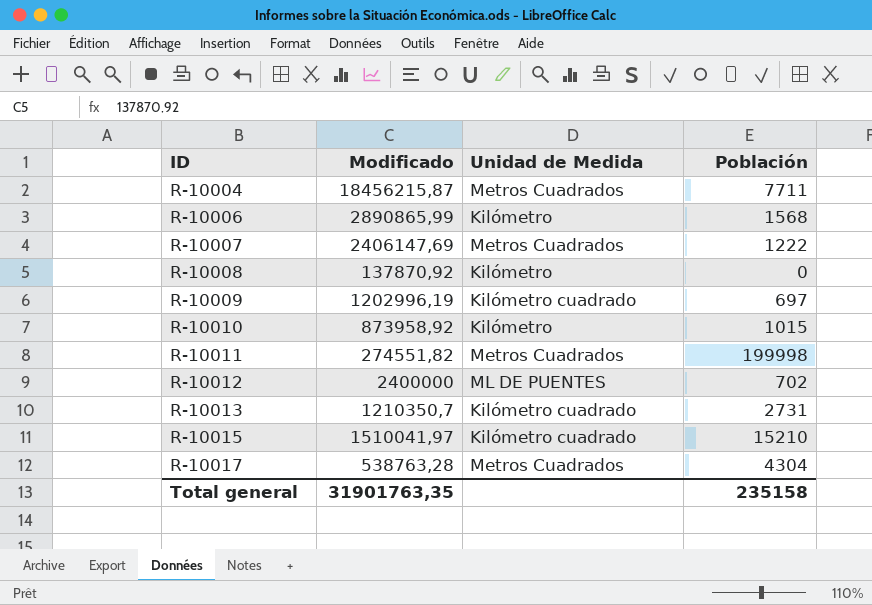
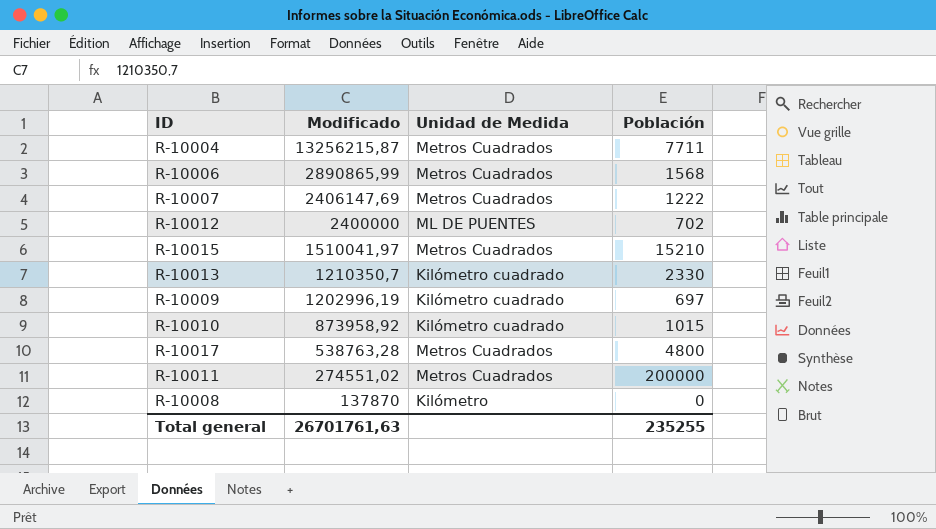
row order: ID ascending -> Modificado descending
R-10004 | Modificado: 18456215,87 -> 13256215,87
R-10006 | Unidad de Medida: Kilómetro -> Metros Cuadrados
R-10015 | Unidad de Medida: Kilómetro cuadrado -> Metros Cuadrados
R-10013 | Población: 2731 -> 2330
R-10010 | Unidad de Medida: Kilómetro -> Kilómetro cuadrado
R-10017 | Población: 4304 -> 4800
R-10011 | Modificado: 274551,82 -> 274551,02
R-10011 | Población: 199998 -> 200000
R-10008 | Modificado: 137870,92 -> 137870
Total general | Modificado: 31901763,35 -> 26701761,63
Total general | Población: 235158 -> 235255

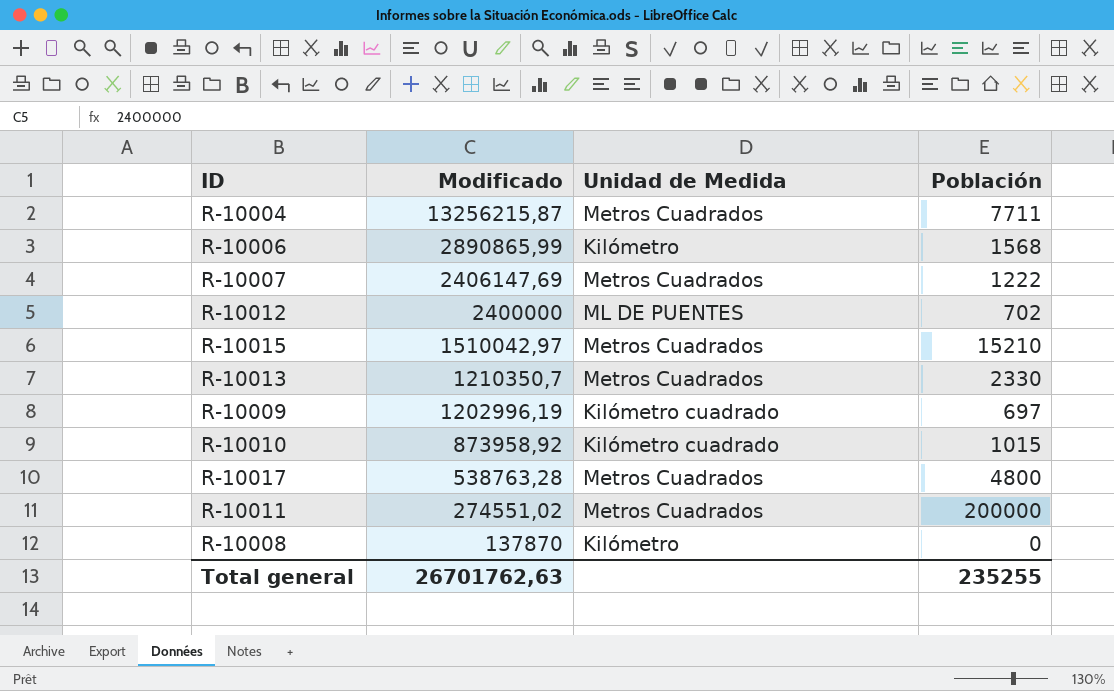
R-10006 | Unidad de Medida: Metros Cuadrados -> Kilómetro
R-10015 | Modificado: 1510041,97 -> 1510042,97
R-10013 | Unidad de Medida: Kilómetro cuadrado -> Metros Cuadrados
Total general | Modificado: 26701761,63 -> 26701762,63

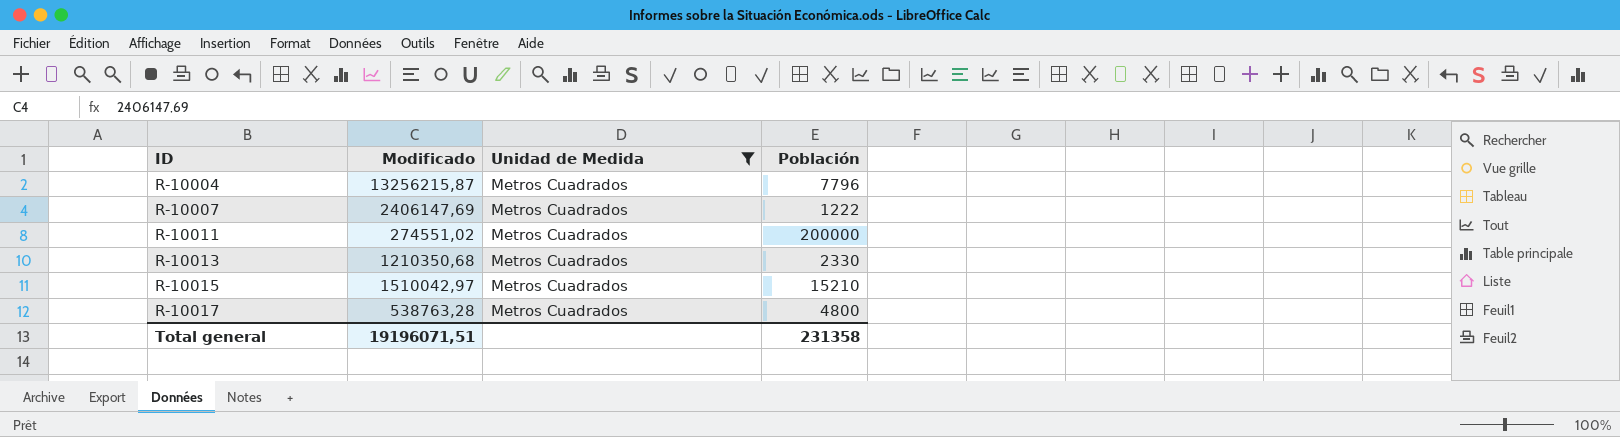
filter: none -> Unidad de Medida = Metros Cuadrados
row order: Modificado descending -> ID ascending
R-10004 | Población: 7711 -> 7796
R-10013 | Modificado: 1210350,7 -> 1210350,68
Total general | Modificado: 26701762,63 -> 19196071,51
Total general | Población: 235255 -> 231358

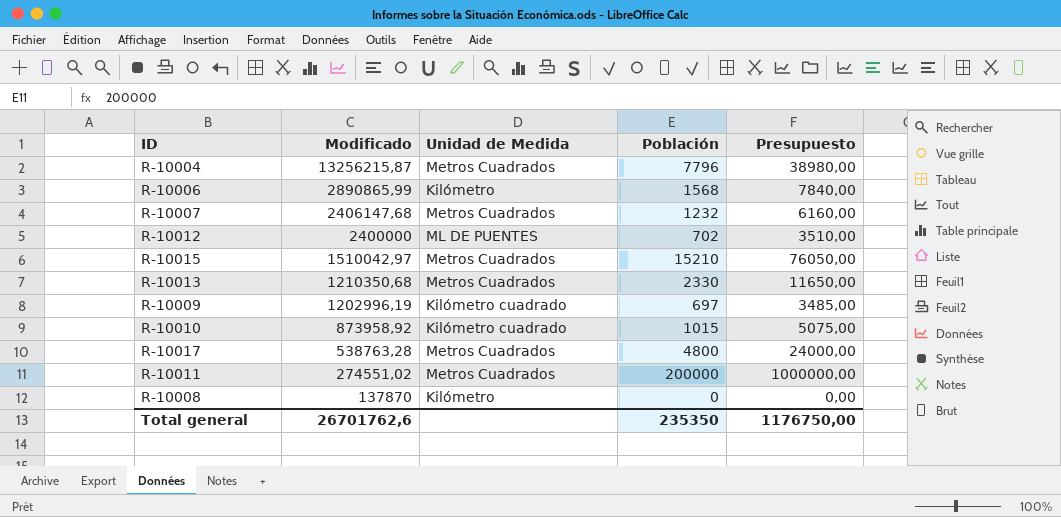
filter: Unidad de Medida = Metros Cuadrados -> none
row order: ID ascending -> Modificado descending
column Presupuesto | formula: none -> [Población] * 5
R-10007 | Modificado: 2406147,69 -> 2406147,68
R-10007 | Población: 1222 -> 1232
Total general | Modificado: 19196071,51 -> 26701762,6
Total general | Población: 231358 -> 235350

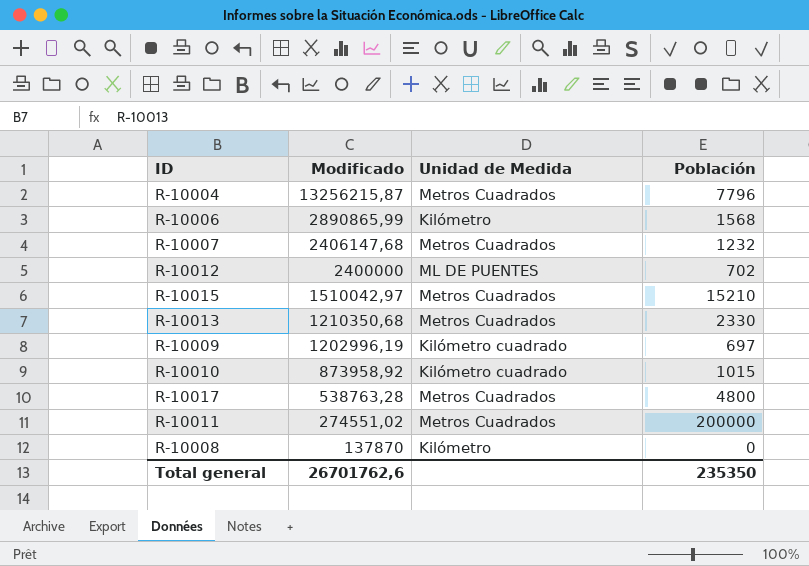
column Presupuesto | formula: [Población] * 5 -> none

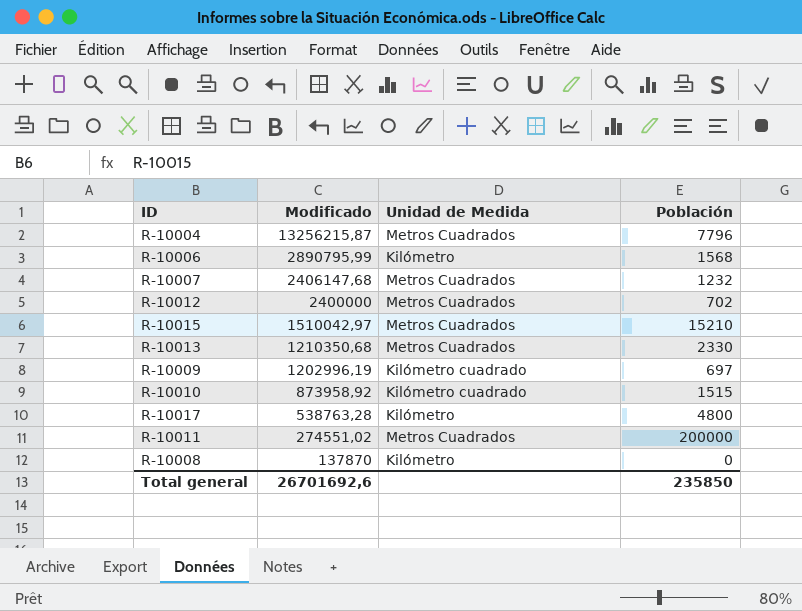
R-10006 | Modificado: 2890865,99 -> 2890795,99
R-10012 | Unidad de Medida: ML DE PUENTES -> Metros Cuadrados
R-10010 | Población: 1015 -> 1515
R-10017 | Unidad de Medida: Metros Cuadrados -> Kilómetro
Total general | Modificado: 26701762,6 -> 26701692,6
Total general | Población: 235350 -> 235850

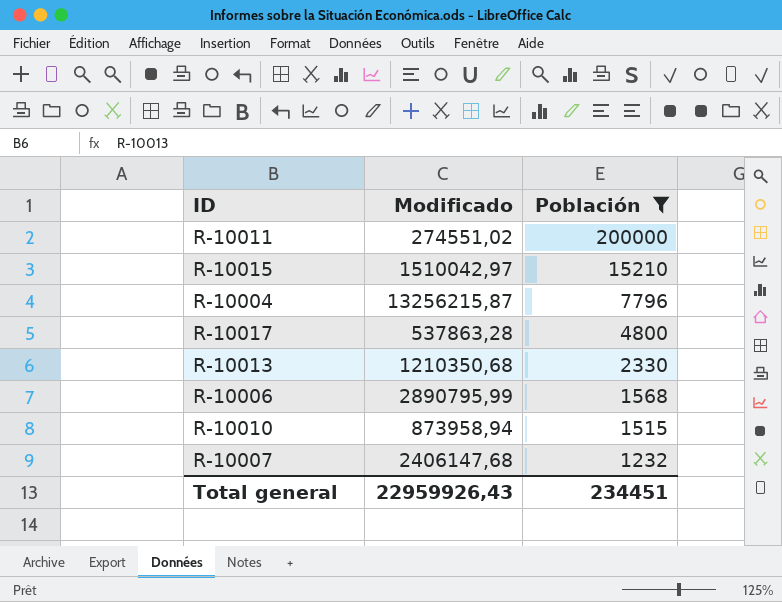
filter: none -> Población >= 1232
row order: Modificado descending -> Población descending
column Unidad de Medida | position: 3 -> none
R-10017 | Modificado: 538763,28 -> 537863,28
R-10010 | Modificado: 873958,92 -> 873958,94
Total general | Modificado: 26701692,6 -> 22959926,43
Total general | Población: 235850 -> 234451

